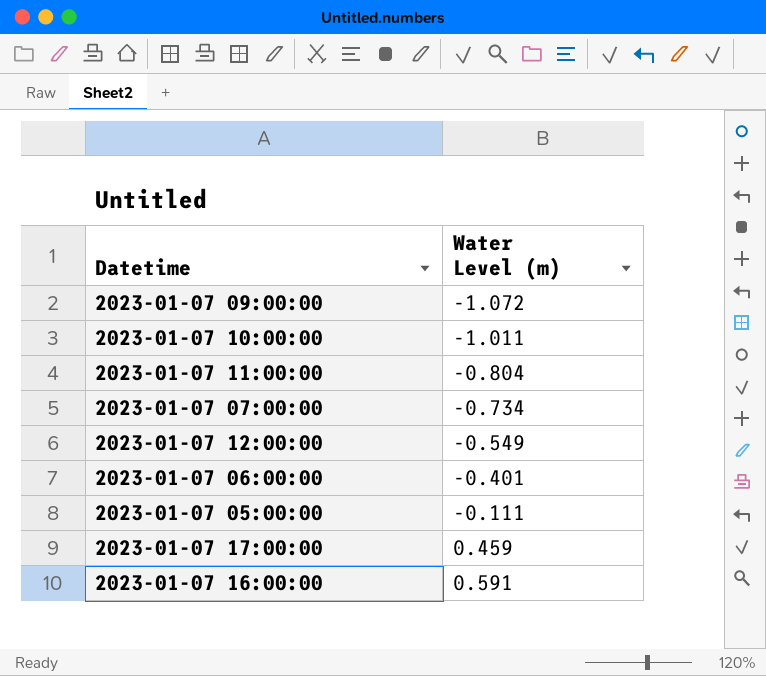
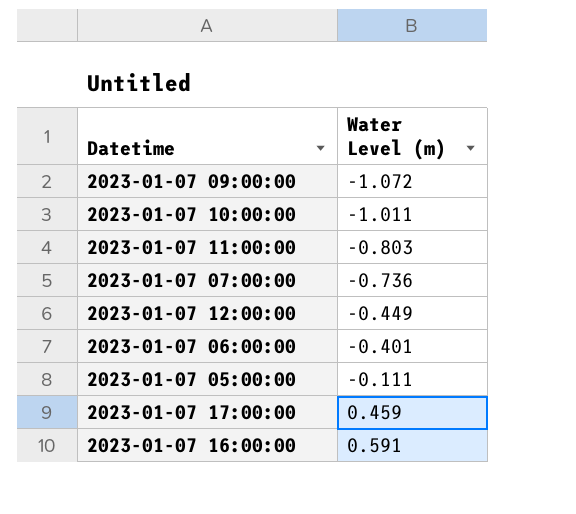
2023-01-07 11:00:00 | Water Level (m): -0.804 -> -0.803
2023-01-07 07:00:00 | Water Level (m): -0.734 -> -0.736
2023-01-07 12:00:00 | Water Level (m): -0.549 -> -0.449

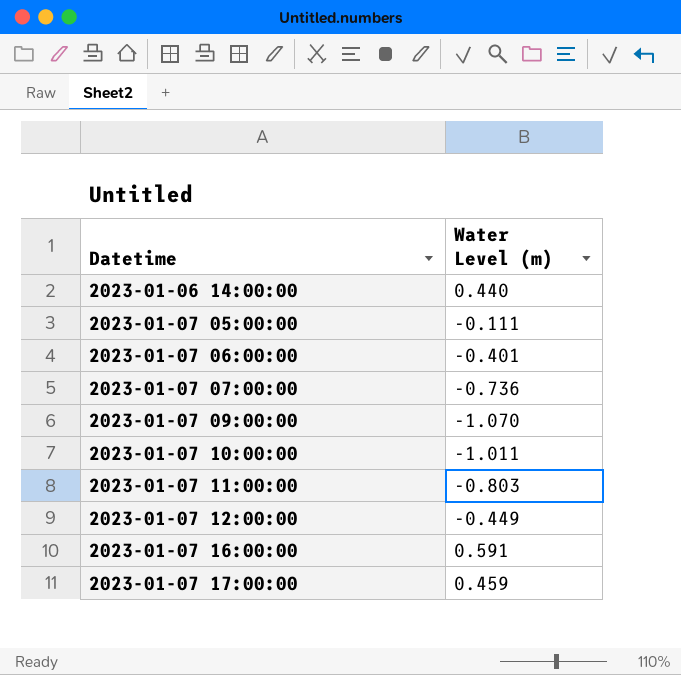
row order: Water Level (m) ascending -> Datetime ascending
row 2023-01-06 14:00:00: none -> 0.440
2023-01-07 09:00:00 | Water Level (m): -1.072 -> -1.070

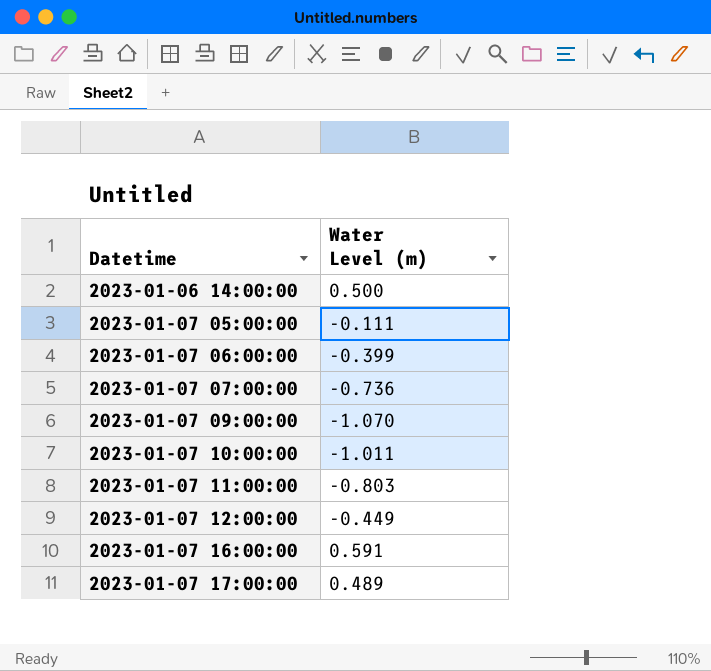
2023-01-06 14:00:00 | Water Level (m): 0.440 -> 0.500
2023-01-07 06:00:00 | Water Level (m): -0.401 -> -0.399
2023-01-07 17:00:00 | Water Level (m): 0.459 -> 0.489

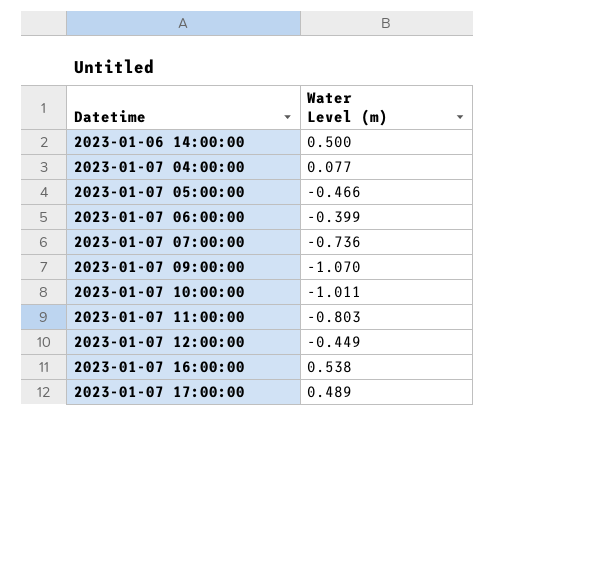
row 2023-01-07 04:00:00: none -> 0.077
2023-01-07 05:00:00 | Water Level (m): -0.111 -> -0.466
2023-01-07 16:00:00 | Water Level (m): 0.591 -> 0.538

